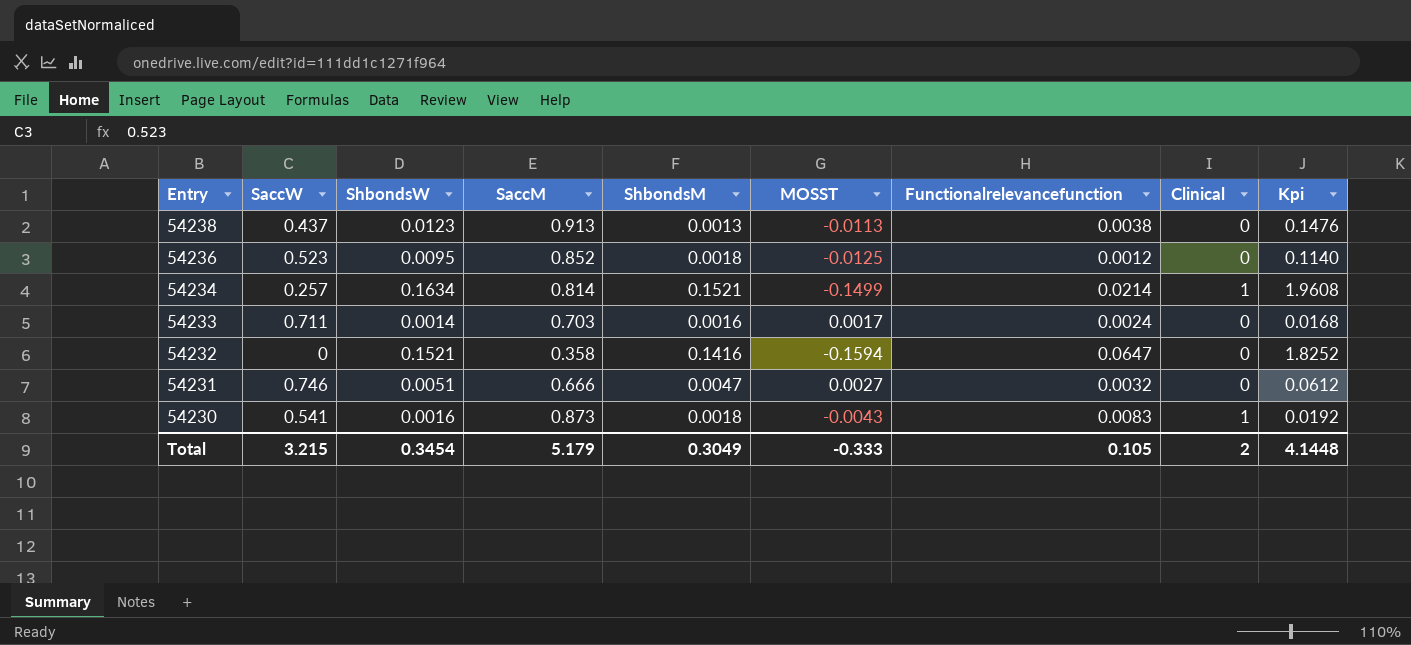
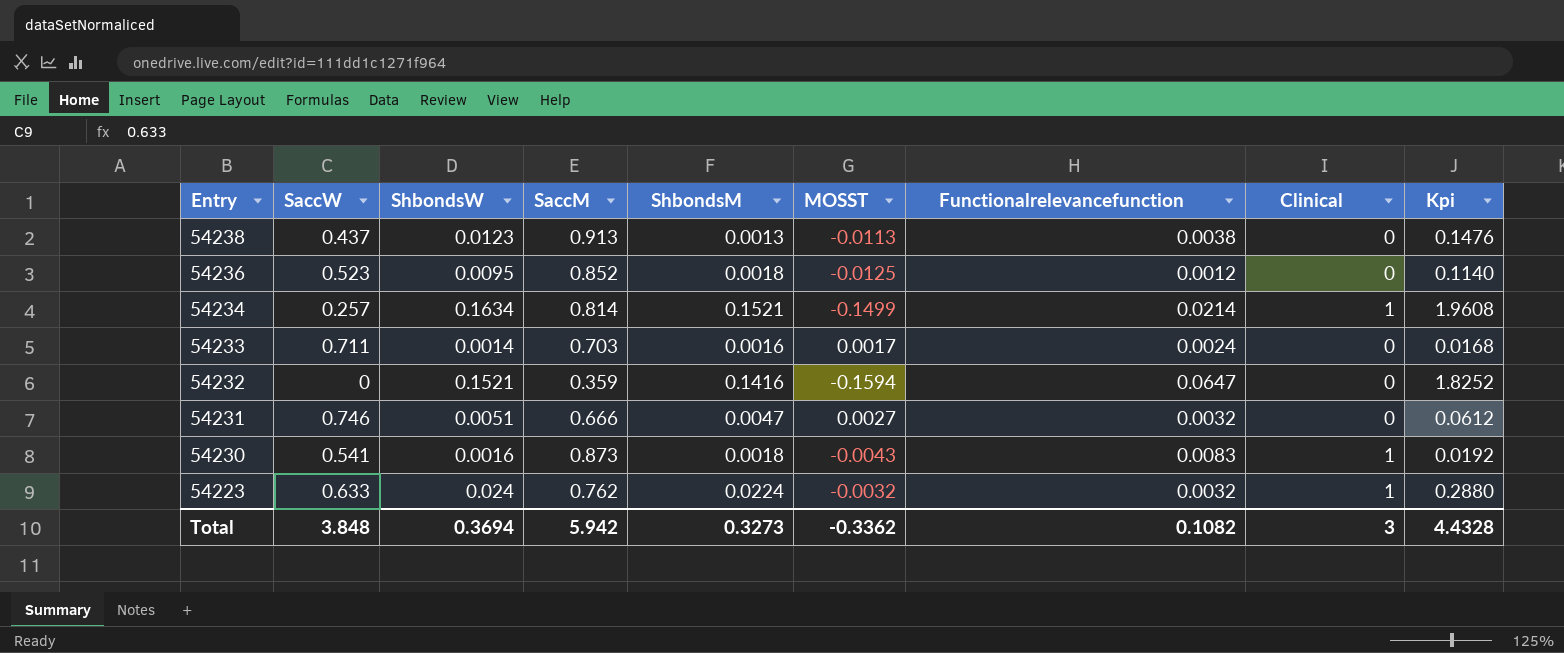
54232 | SaccM: 0.358 -> 0.359
row 54223: none -> 0.633 | 0.024 | 0.762 | 0.0224 | -0.0032 | 0.0032 | 1 | 0.2880
Total | SaccW: 3.215 -> 3.848
Total | ShbondsW: 0.3454 -> 0.3694
Total | SaccM: 5.179 -> 5.942
Total | ShbondsM: 0.3049 -> 0.3273
Total | MOSST: -0.333 -> -0.3362
Total | Functionalrelevancefunction: 0.105 -> 0.1082
Total | Clinical: 2 -> 3
Total | Kpi: 4.1448 -> 4.4328

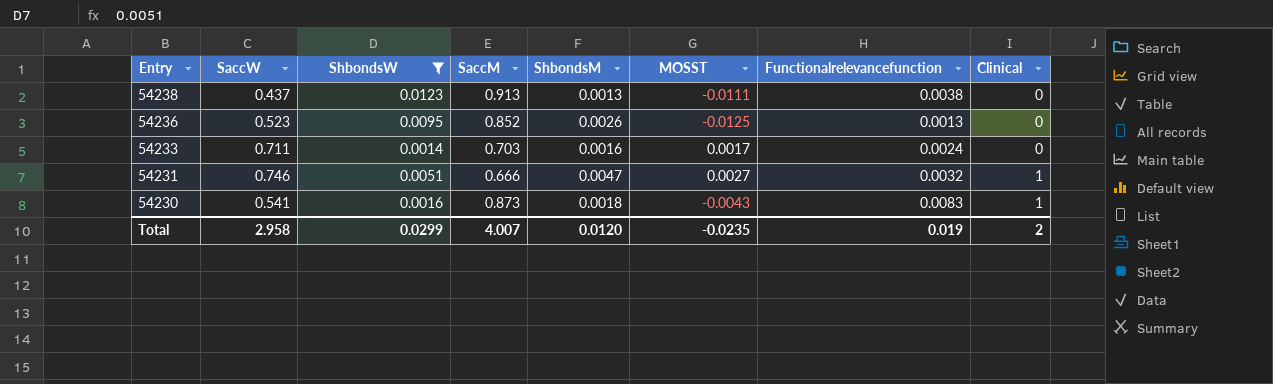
filter: none -> ShbondsW <= 0.0123
column Kpi | formula: [ShbondsW] * 12 -> none
54238 | MOSST: -0.0113 -> -0.0111
54236 | ShbondsM: 0.0018 -> 0.0026
54236 | Functionalrelevancefunction: 0.0012 -> 0.0013
54231 | Clinical: 0 -> 1
Total | SaccW: 3.848 -> 2.958
Total | ShbondsW: 0.3694 -> 0.0299
Total | SaccM: 5.942 -> 4.007
Total | ShbondsM: 0.3273 -> 0.0120
Total | MOSST: -0.3362 -> -0.0235
Total | Functionalrelevancefunction: 0.1082 -> 0.019
Total | Clinical: 3 -> 2

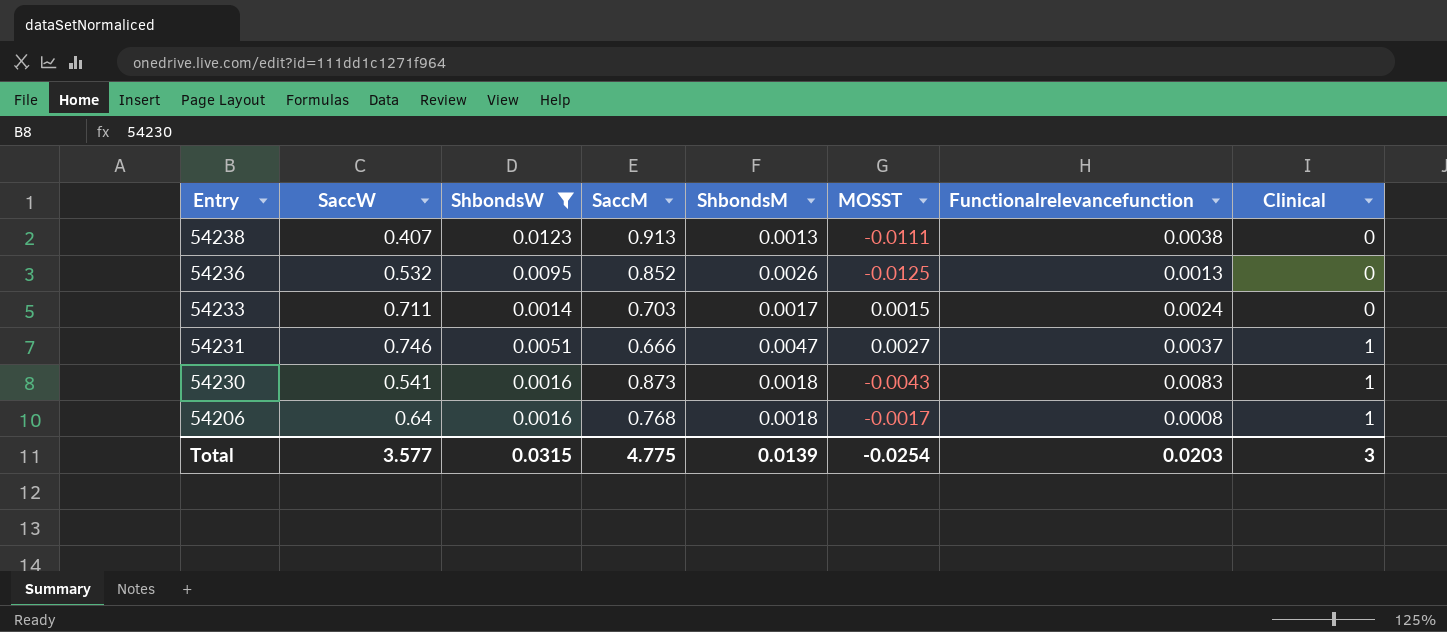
54238 | SaccW: 0.437 -> 0.407
54236 | SaccW: 0.523 -> 0.532
54233 | ShbondsM: 0.0016 -> 0.0017
54233 | MOSST: 0.0017 -> 0.0015
54231 | Functionalrelevancefunction: 0.0032 -> 0.0037
row 54206: none -> 0.64 | 0.0016 | 0.768 | 0.0018 | -0.0017 | 0.0008 | 1
Total | SaccW: 2.958 -> 3.577
Total | ShbondsW: 0.0299 -> 0.0315
Total | SaccM: 4.007 -> 4.775
Total | ShbondsM: 0.0120 -> 0.0139
Total | MOSST: -0.0235 -> -0.0254
Total | Functionalrelevancefunction: 0.019 -> 0.0203
Total | Clinical: 2 -> 3

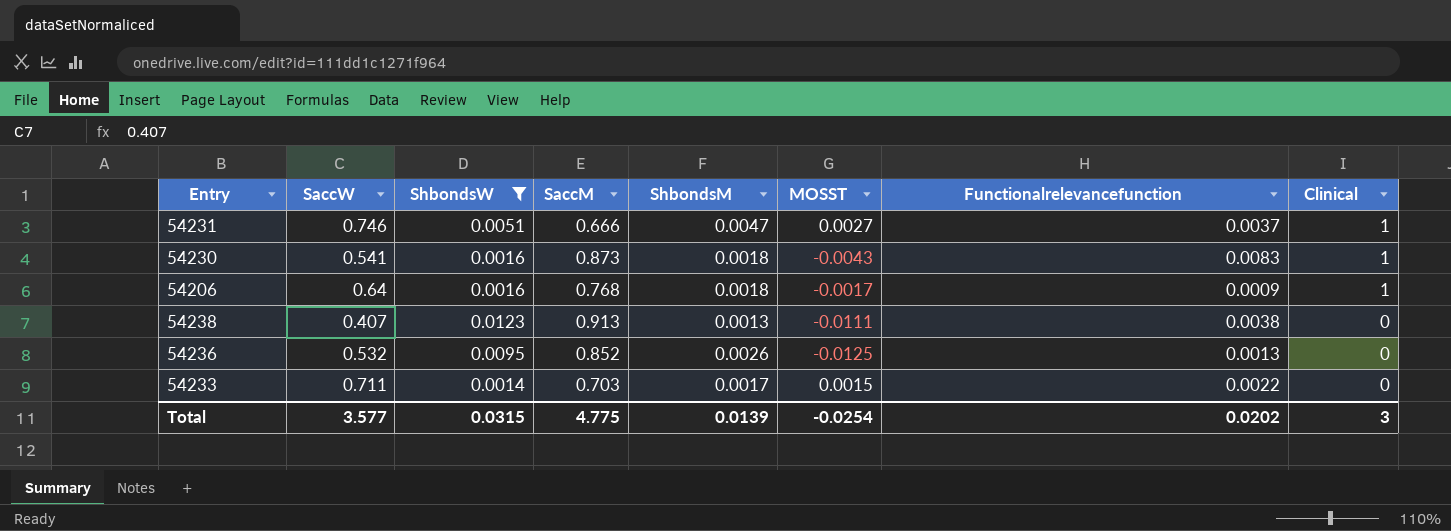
row order: Entry descending -> Clinical descending
54206 | Functionalrelevancefunction: 0.0008 -> 0.0009
54233 | Functionalrelevancefunction: 0.0024 -> 0.0022
Total | Functionalrelevancefunction: 0.0203 -> 0.0202

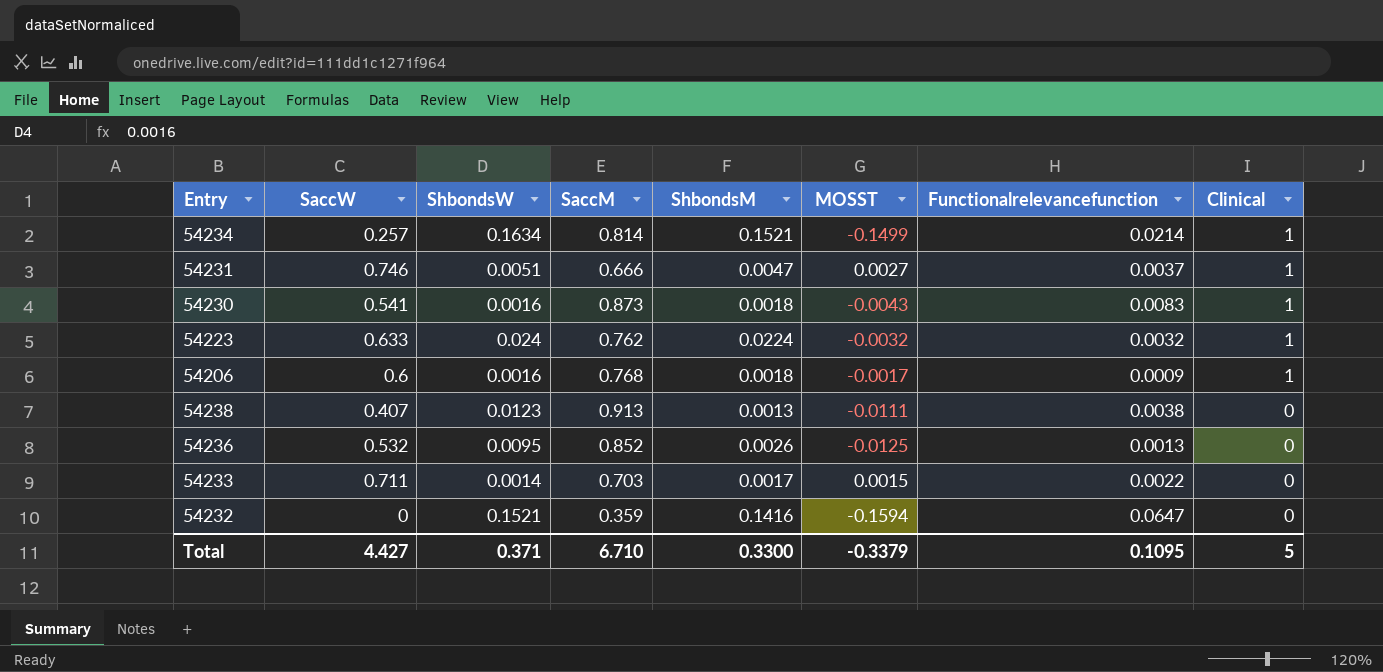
filter: ShbondsW <= 0.0123 -> none
54206 | SaccW: 0.64 -> 0.6
Total | SaccW: 3.577 -> 4.427
Total | ShbondsW: 0.0315 -> 0.371
Total | SaccM: 4.775 -> 6.710
Total | ShbondsM: 0.0139 -> 0.3300
Total | MOSST: -0.0254 -> -0.3379
Total | Functionalrelevancefunction: 0.0202 -> 0.1095
Total | Clinical: 3 -> 5

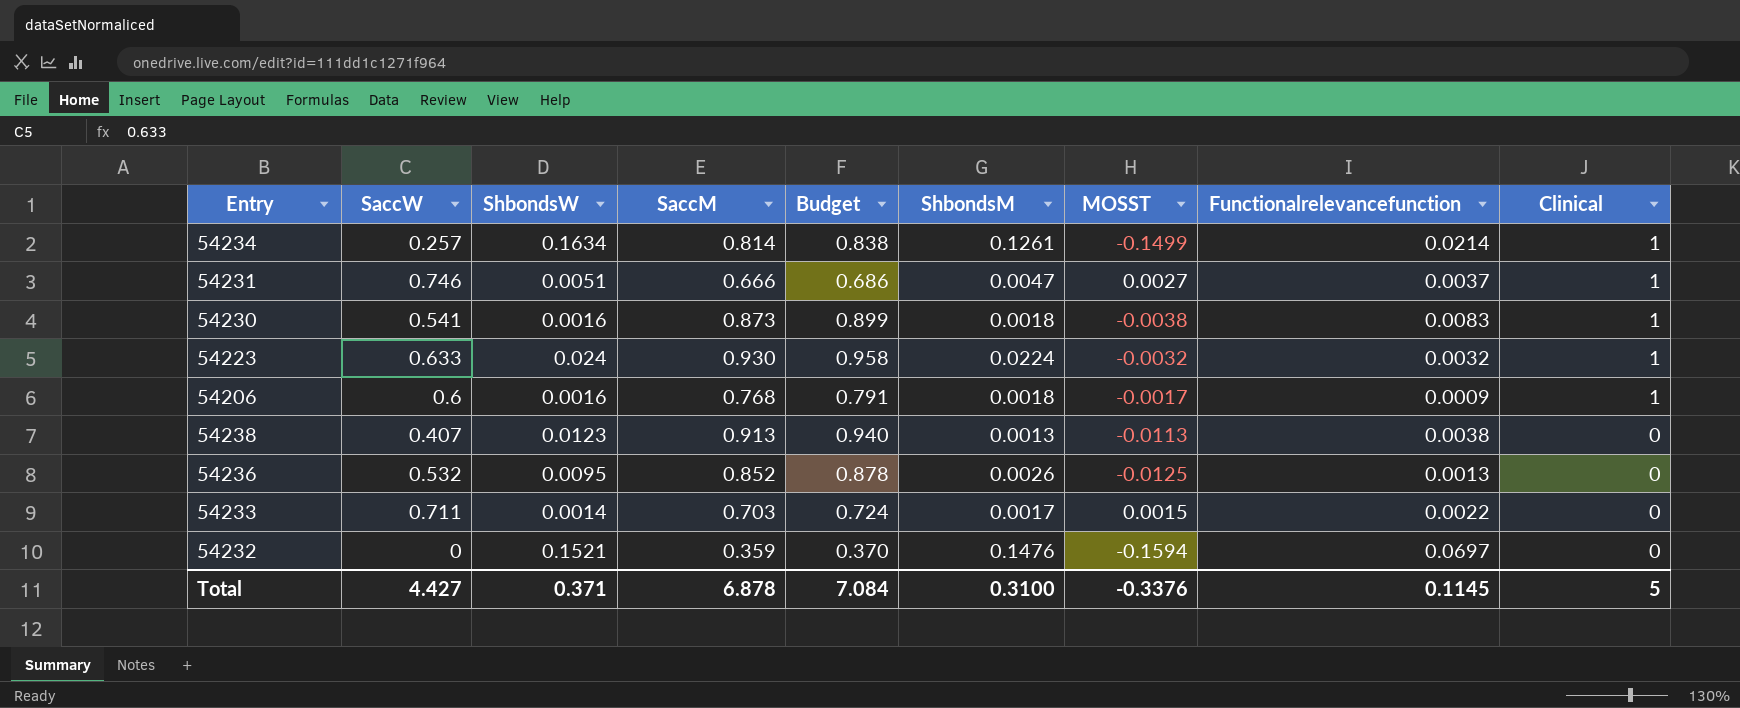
column Budget | formula: none -> [SaccM] * 1.03
54234 | ShbondsM: 0.1521 -> 0.1261
54230 | MOSST: -0.0043 -> -0.0038
54223 | SaccM: 0.762 -> 0.930
54238 | MOSST: -0.0111 -> -0.0113
54232 | ShbondsM: 0.1416 -> 0.1476
54232 | Functionalrelevancefunction: 0.0647 -> 0.0697
Total | SaccM: 6.710 -> 6.878
Total | ShbondsM: 0.3300 -> 0.3100
Total | MOSST: -0.3379 -> -0.3376
Total | Functionalrelevancefunction: 0.1095 -> 0.1145

